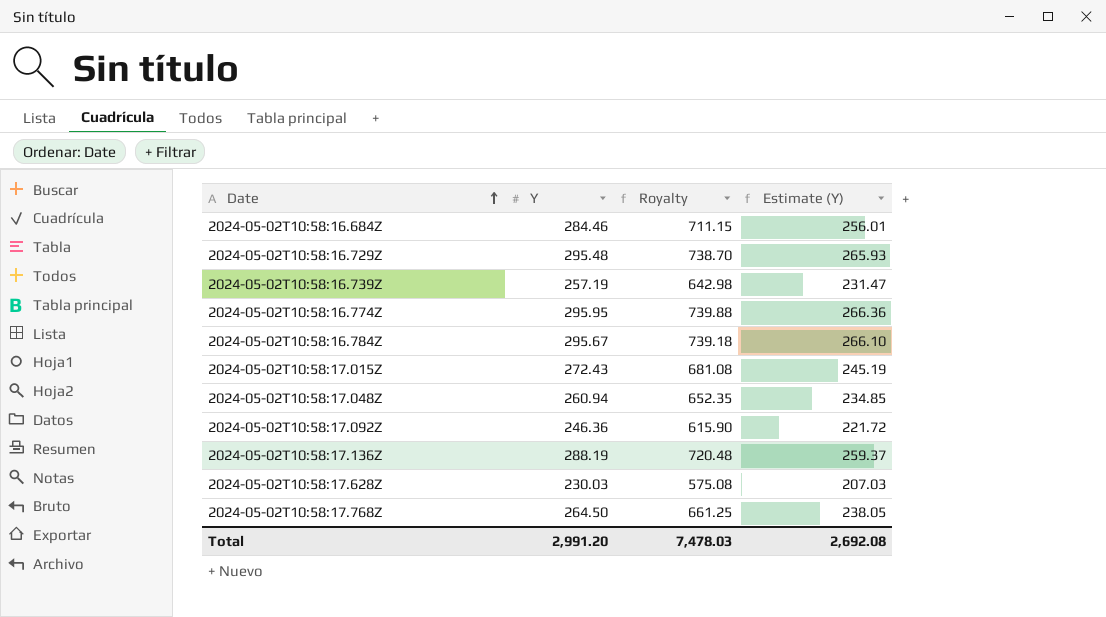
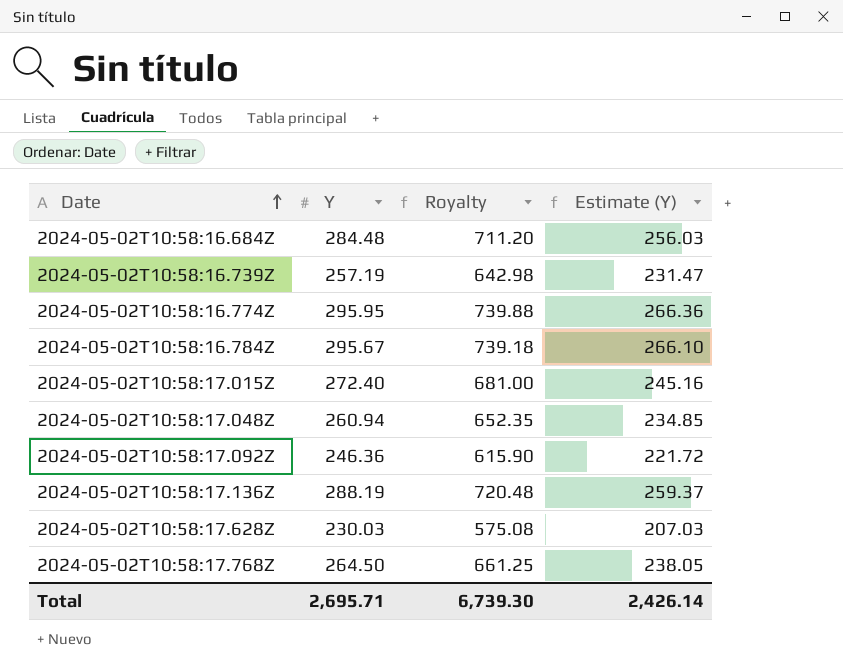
row 2024-05-02T10:58:16.729Z: 295.48 | 738.70 | 265.93 -> none
2024-05-02T10:58:16.684Z | Y: 284.46 -> 284.48
2024-05-02T10:58:16.684Z | Royalty: 711.15 -> 711.20
2024-05-02T10:58:16.684Z | Estimate (Y): 256.01 -> 256.03
2024-05-02T10:58:17.015Z | Y: 272.43 -> 272.40
2024-05-02T10:58:17.015Z | Royalty: 681.08 -> 681.00
2024-05-02T10:58:17.015Z | Estimate (Y): 245.19 -> 245.16
Total | Y: 2,991.20 -> 2,695.71
Total | Royalty: 7,478.03 -> 6,739.30
Total | Estimate (Y): 2,692.08 -> 2,426.14

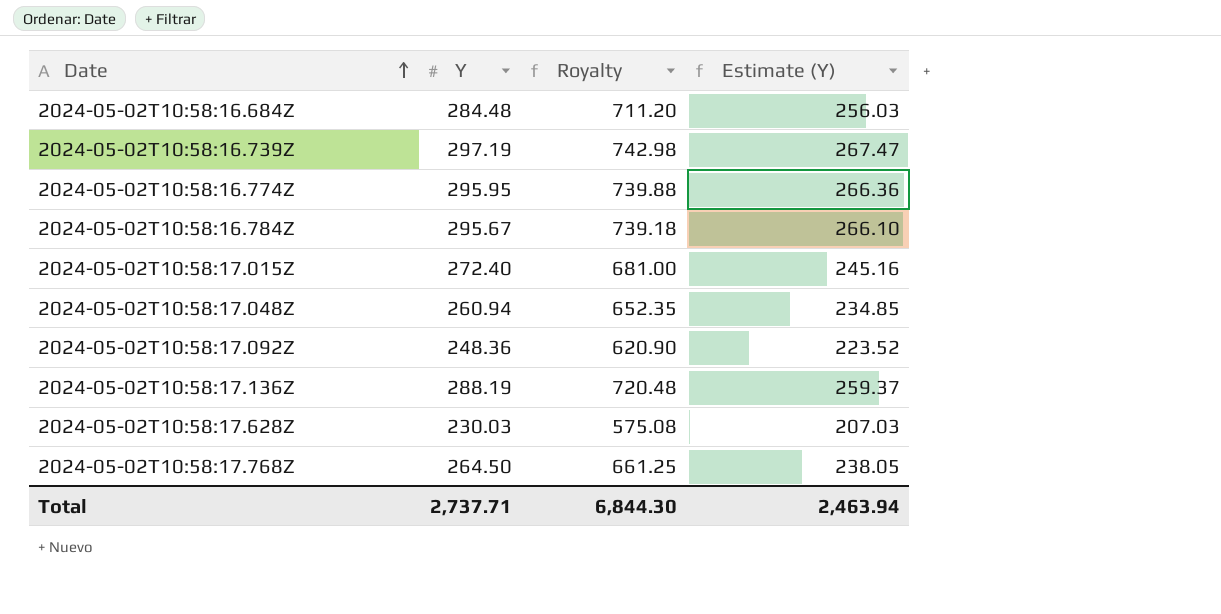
2024-05-02T10:58:16.739Z | Y: 257.19 -> 297.19
2024-05-02T10:58:16.739Z | Royalty: 642.98 -> 742.98
2024-05-02T10:58:16.739Z | Estimate (Y): 231.47 -> 267.47
2024-05-02T10:58:17.092Z | Y: 246.36 -> 248.36
2024-05-02T10:58:17.092Z | Royalty: 615.90 -> 620.90
2024-05-02T10:58:17.092Z | Estimate (Y): 221.72 -> 223.52
Total | Y: 2,695.71 -> 2,737.71
Total | Royalty: 6,739.30 -> 6,844.30
Total | Estimate (Y): 2,426.14 -> 2,463.94

